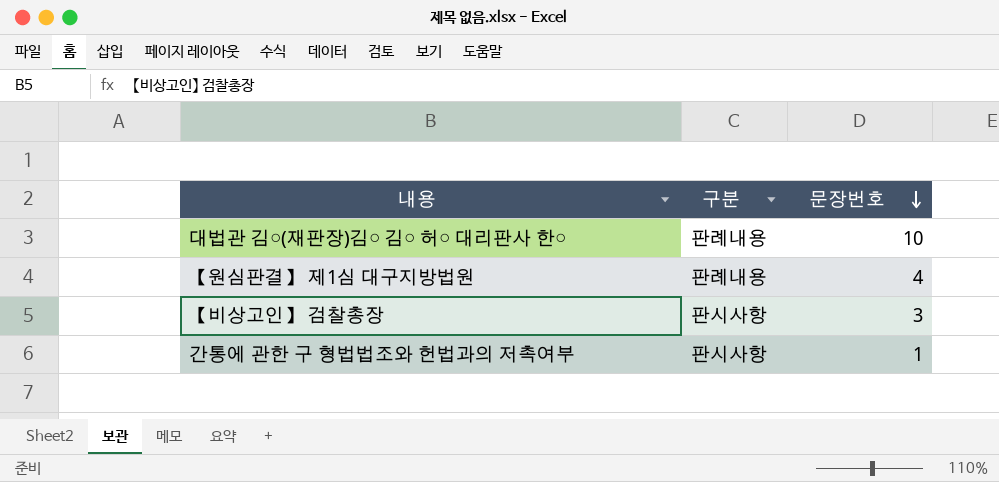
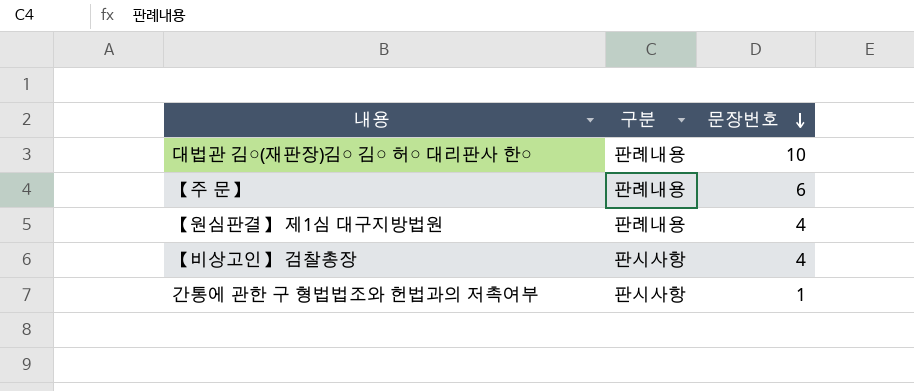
row 【주 문】: none -> 판례내용 | 6
【비상고인】 검찰총장 | 문장번호: 3 -> 4

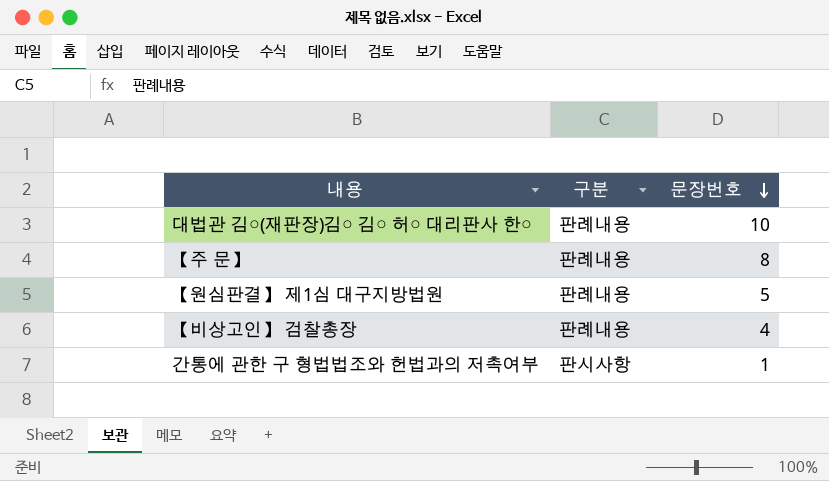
【주 문】 | 문장번호: 6 -> 8
【원심판결】 제1심 대구지방법원 | 문장번호: 4 -> 5
【비상고인】 검찰총장 | 구분: 판시사항 -> 판례내용

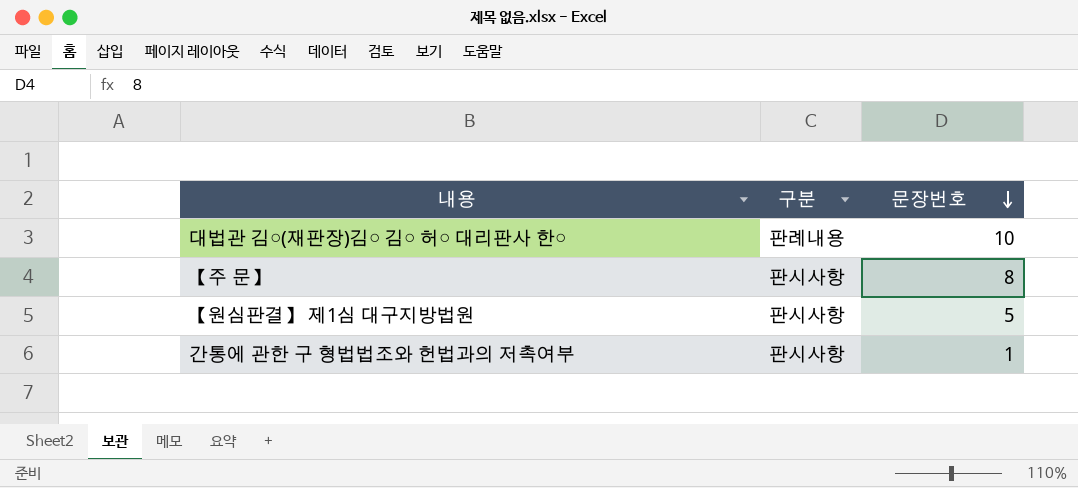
row 【비상고인】 검찰총장: 판례내용 | 4 -> none
【주 문】 | 구분: 판례내용 -> 판시사항
【원심판결】 제1심 대구지방법원 | 구분: 판례내용 -> 판시사항

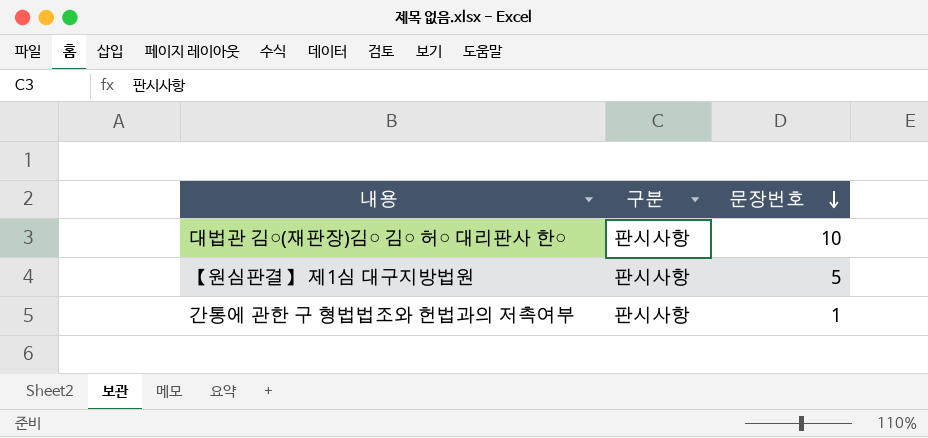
row 【주 문】: 판시사항 | 8 -> none
대법관 김○(재판장)김○ 김○ 허○ 대리판사 한○ | 구분: 판례내용 -> 판시사항

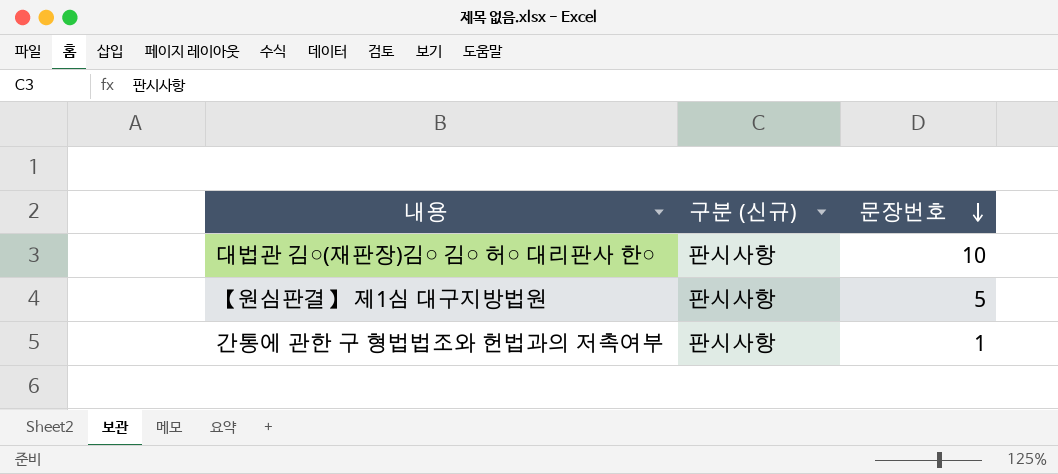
column name: 구분 -> 구분 (신규)

